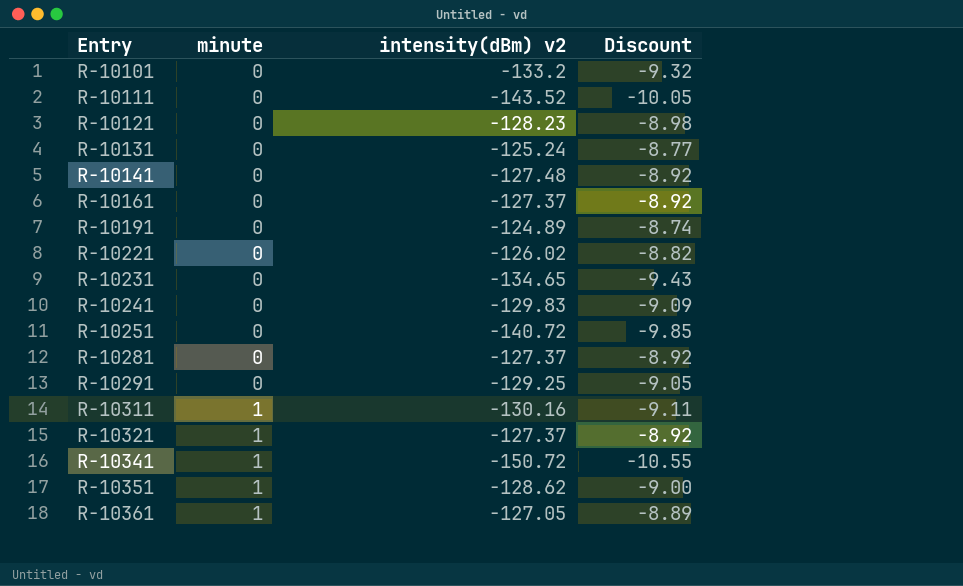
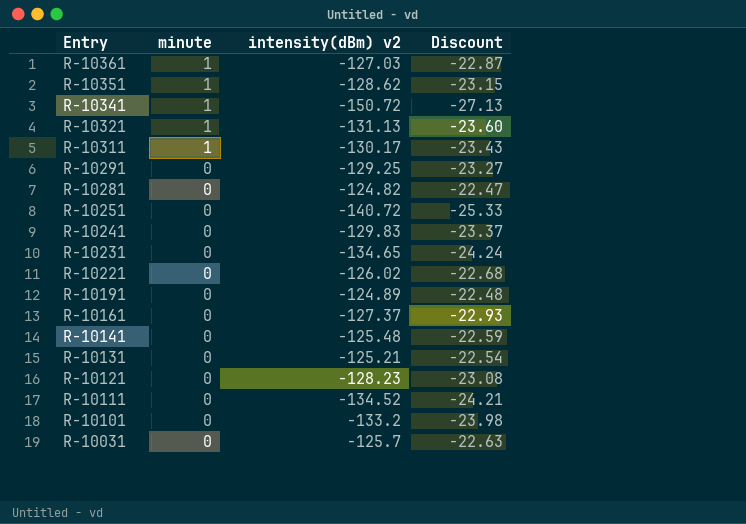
row order: Entry ascending -> Entry descending
column Discount | formula: [intensity(dBm) v2] * 0.07 -> [intensity(dBm) v2] * 0.18
R-10361 | intensity(dBm) v2: -127.05 -> -127.03
R-10321 | intensity(dBm) v2: -127.37 -> -131.13
R-10311 | intensity(dBm) v2: -130.16 -> -130.17
R-10281 | intensity(dBm) v2: -127.37 -> -124.82
R-10141 | intensity(dBm) v2: -127.48 -> -125.48
R-10131 | intensity(dBm) v2: -125.24 -> -125.21
R-10111 | intensity(dBm) v2: -143.52 -> -134.52
row R-10031: none -> 0 | -125.7 | -22.63

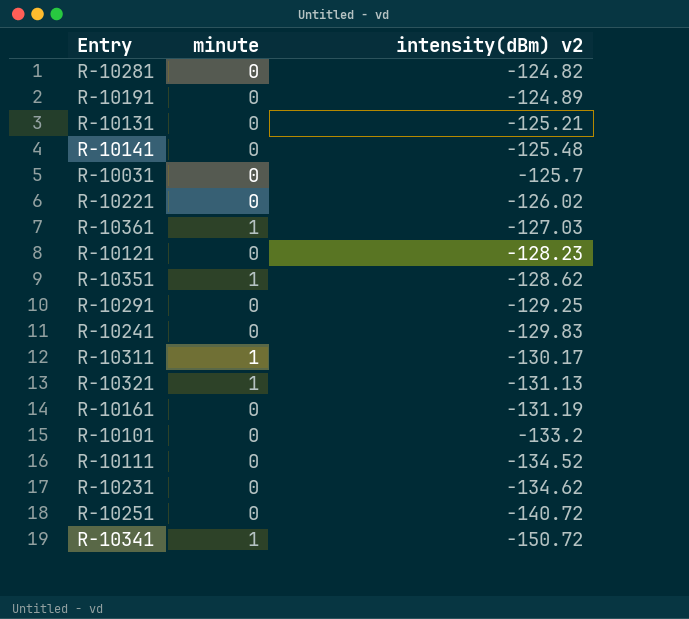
row order: Entry descending -> intensity(dBm) v2 descending
column Discount | formula: [intensity(dBm) v2] * 0.18 -> none
R-10161 | intensity(dBm) v2: -127.37 -> -131.19
R-10231 | intensity(dBm) v2: -134.65 -> -134.62

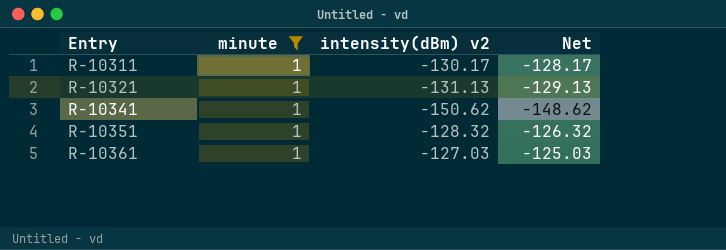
filter: none -> minute = 1
row order: intensity(dBm) v2 descending -> Entry ascending
column Net | formula: none -> [intensity(dBm) v2] + 2
R-10341 | intensity(dBm) v2: -150.72 -> -150.62
R-10351 | intensity(dBm) v2: -128.62 -> -128.32

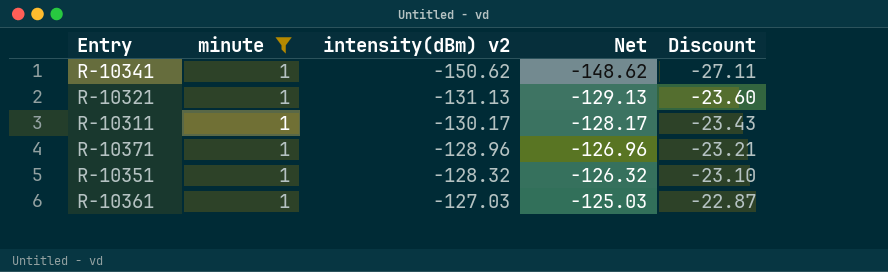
row order: Entry ascending -> intensity(dBm) v2 ascending
column Discount | formula: none -> [intensity(dBm) v2] * 0.18
row R-10371: none -> 1 | -128.96 | -126.96 | -23.21

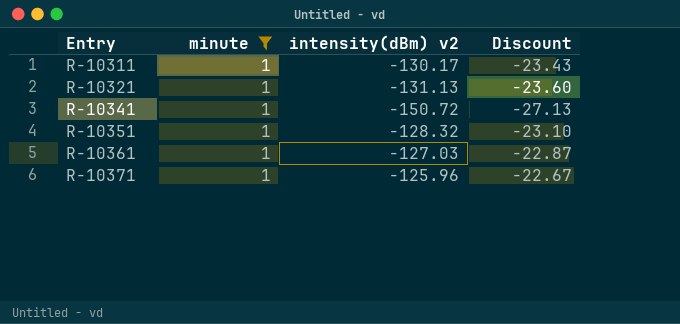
row order: intensity(dBm) v2 ascending -> Entry ascending
column Net | formula: [intensity(dBm) v2] + 2 -> none
R-10341 | intensity(dBm) v2: -150.62 -> -150.72
R-10341 | Discount: -27.11 -> -27.13
R-10371 | intensity(dBm) v2: -128.96 -> -125.96
R-10371 | Discount: -23.21 -> -22.67

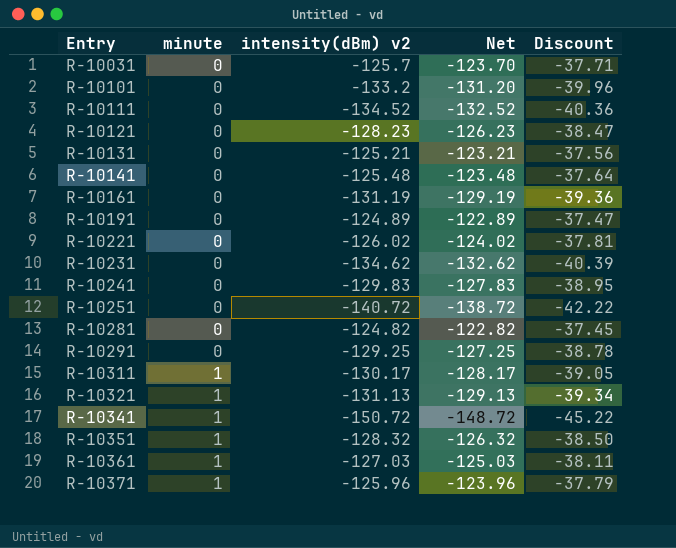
filter: minute = 1 -> none
column Net | formula: none -> [intensity(dBm) v2] + 2
column Discount | formula: [intensity(dBm) v2] * 0.18 -> [intensity(dBm) v2] * 0.3

